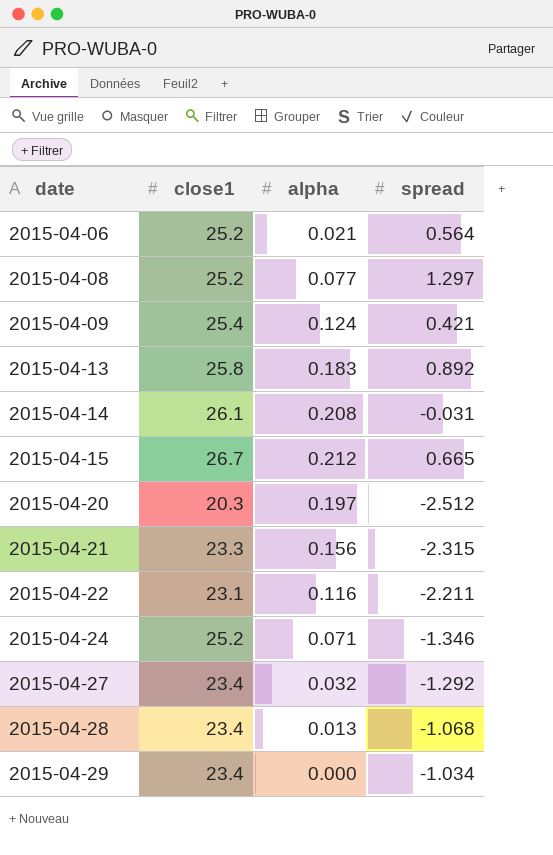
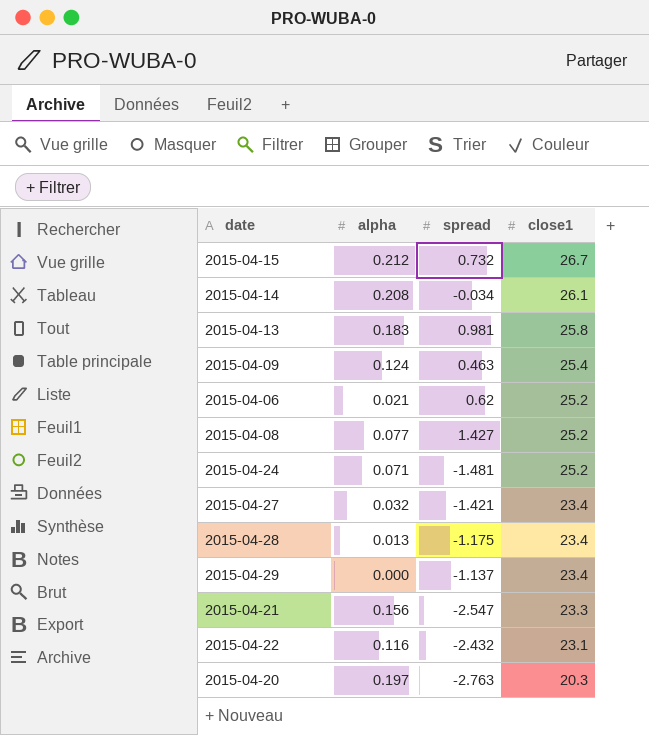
row order: date ascending -> close1 descending
column close1 | position: 2 -> 4
2015-04-15 | spread: 0.665 -> 0.732
2015-04-14 | spread: -0.031 -> -0.034
2015-04-13 | spread: 0.892 -> 0.981
2015-04-09 | spread: 0.421 -> 0.463
2015-04-06 | spread: 0.564 -> 0.62
2015-04-08 | spread: 1.297 -> 1.427
2015-04-24 | spread: -1.346 -> -1.481
2015-04-27 | spread: -1.292 -> -1.421
2015-04-28 | spread: -1.068 -> -1.175
2015-04-29 | spread: -1.034 -> -1.137
2015-04-21 | spread: -2.315 -> -2.547
2015-04-22 | spread: -2.211 -> -2.432
2015-04-20 | spread: -2.512 -> -2.763

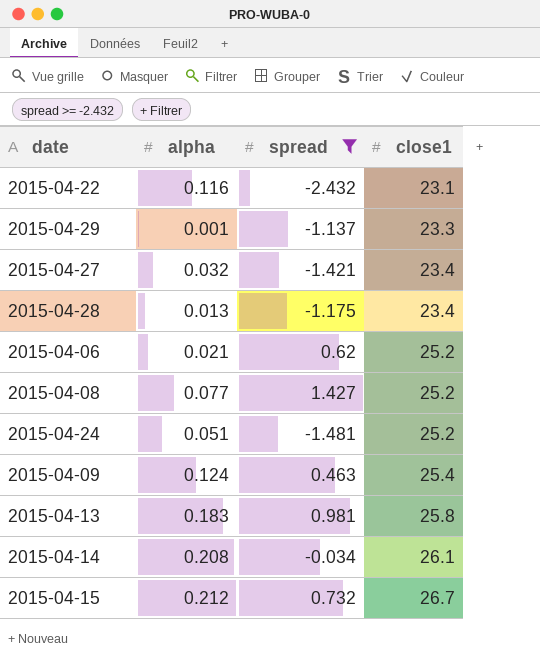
filter: none -> spread >= -2.432
row order: close1 descending -> close1 ascending
2015-04-29 | alpha: 0.000 -> 0.001
2015-04-29 | close1: 23.4 -> 23.3
2015-04-24 | alpha: 0.071 -> 0.051

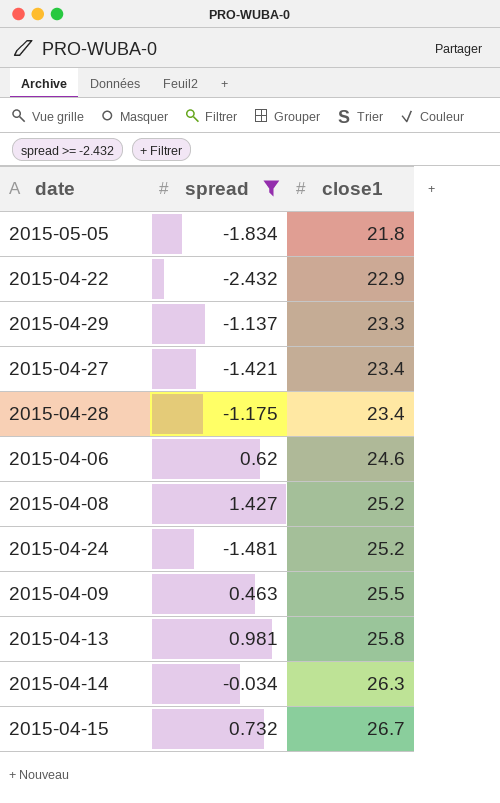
column alpha | position: 2 -> none
row 2015-05-05: none -> -1.834 | 21.8
2015-04-22 | close1: 23.1 -> 22.9
2015-04-06 | close1: 25.2 -> 24.6
2015-04-09 | close1: 25.4 -> 25.5
2015-04-14 | close1: 26.1 -> 26.3

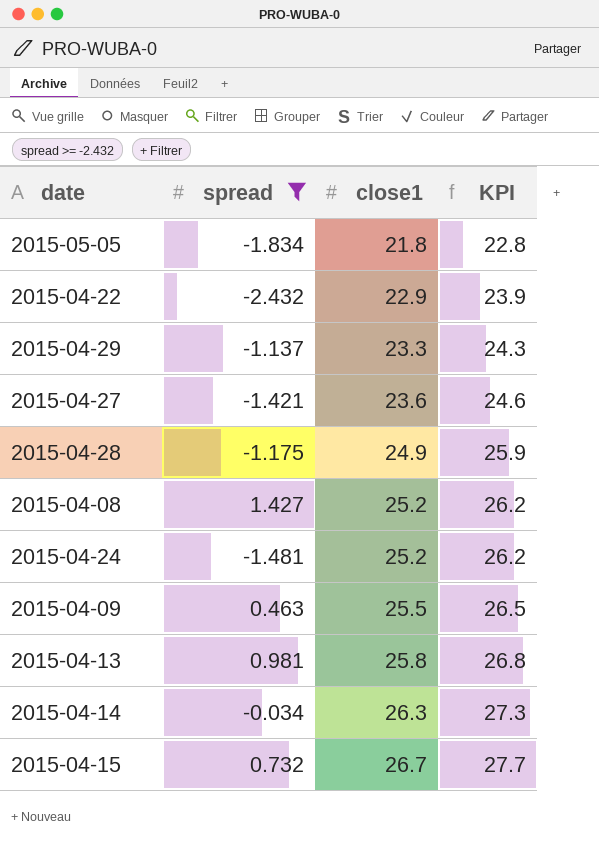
column KPI | formula: none -> [close1] + 1
row 2015-04-06: 0.62 | 24.6 -> none
2015-04-27 | close1: 23.4 -> 23.6
2015-04-28 | close1: 23.4 -> 24.9

